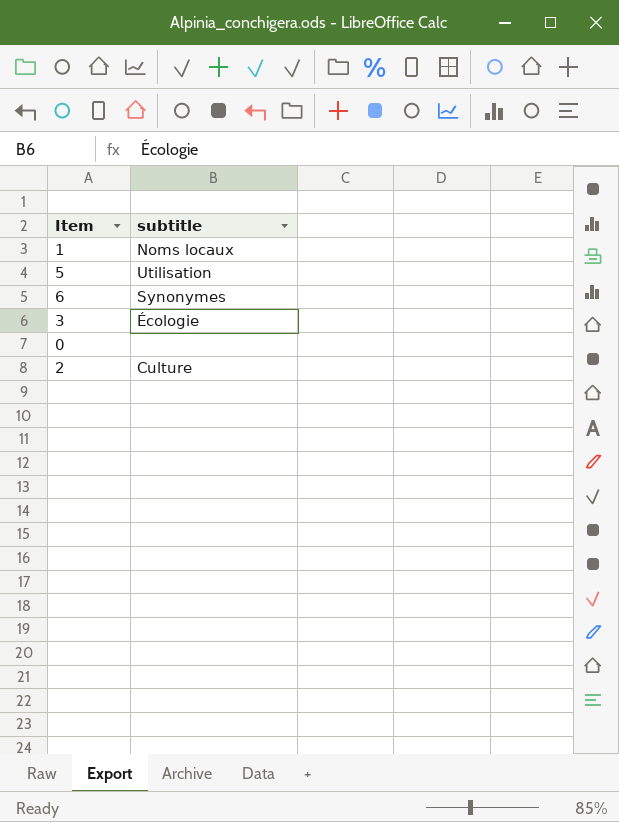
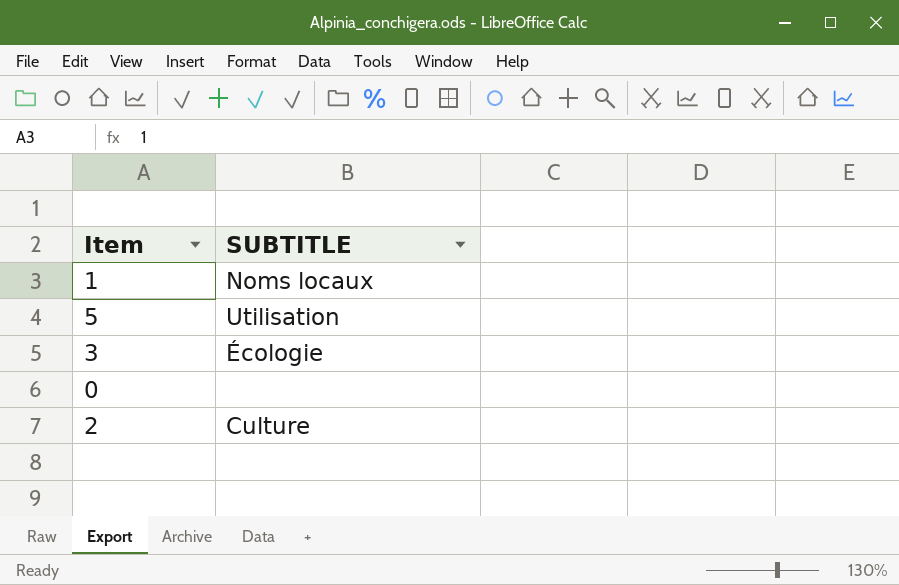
column name: subtitle -> SUBTITLE
row 6: Synonymes -> none

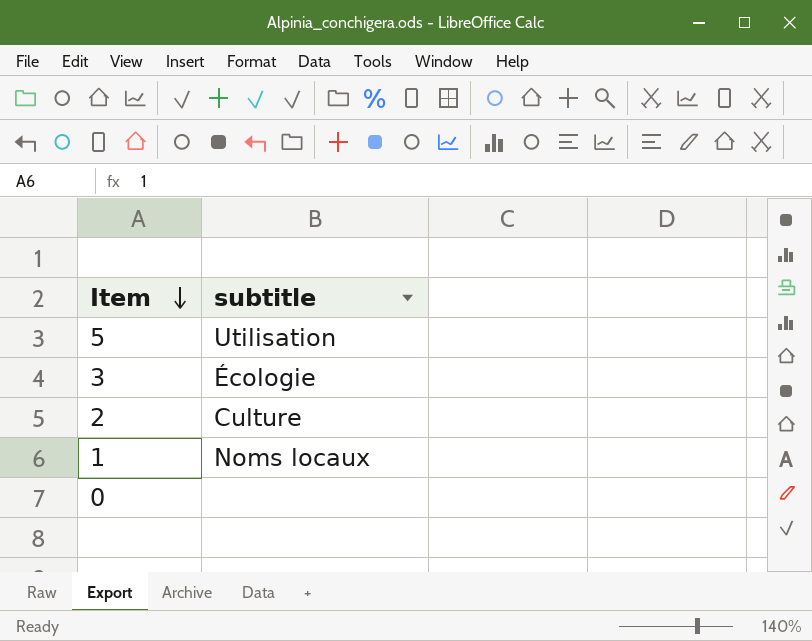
row order: none -> Item descending
column name: SUBTITLE -> subtitle

